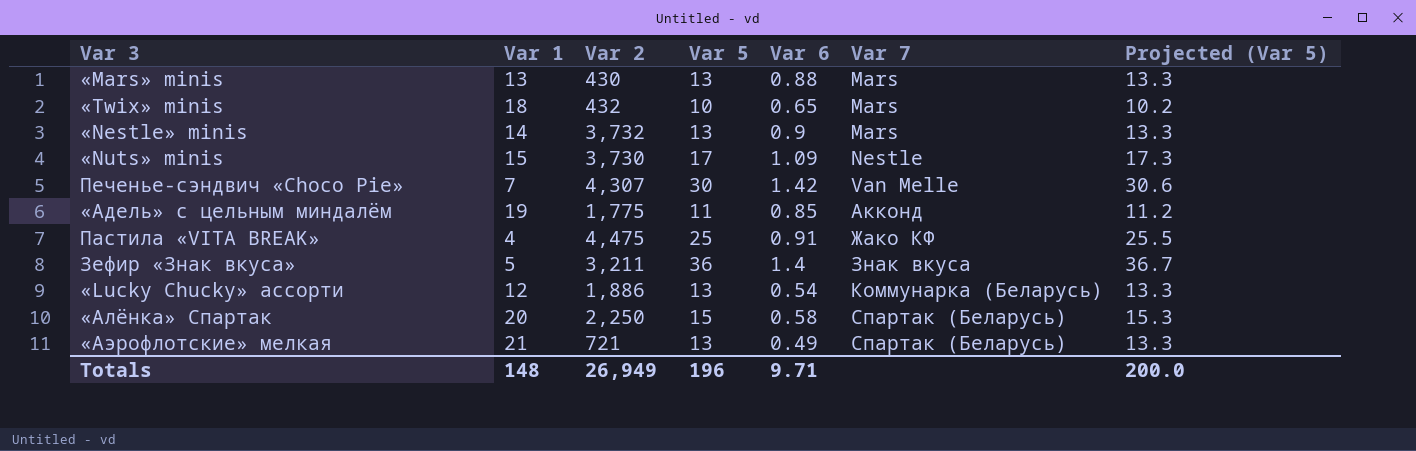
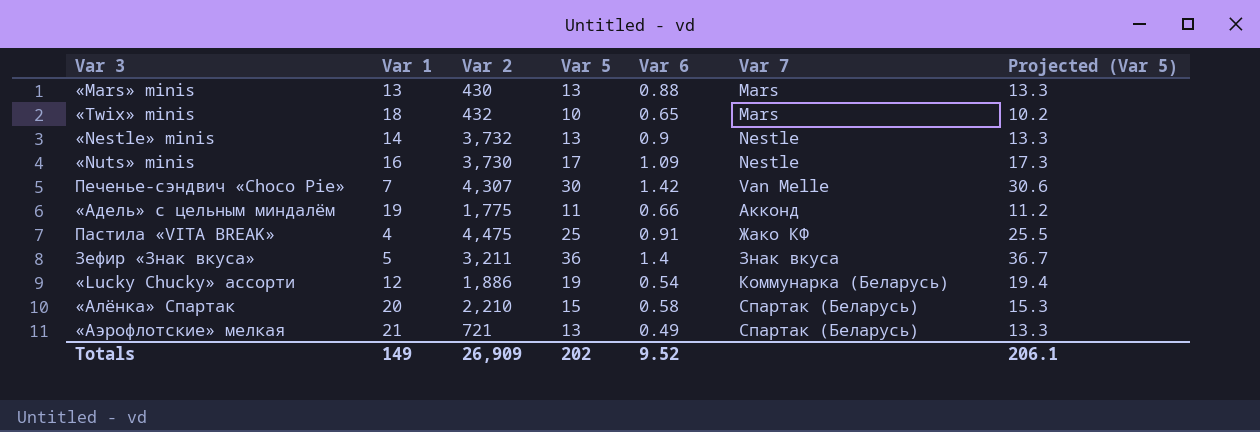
«Nestle» minis | Var 7: Mars -> Nestle
«Nuts» minis | Var 1: 15 -> 16
«Адель» с цельным миндалём | Var 6: 0.85 -> 0.66
«Lucky Chucky» ассорти | Var 5: 13 -> 19
«Lucky Chucky» ассорти | Projected (Var 5): 13.3 -> 19.4
«Алёнка» Спартак | Var 2: 2,250 -> 2,210
Totals | Var 1: 148 -> 149
Totals | Var 2: 26,949 -> 26,909
Totals | Var 5: 196 -> 202
Totals | Var 6: 9.71 -> 9.52
Totals | Projected (Var 5): 200.0 -> 206.1

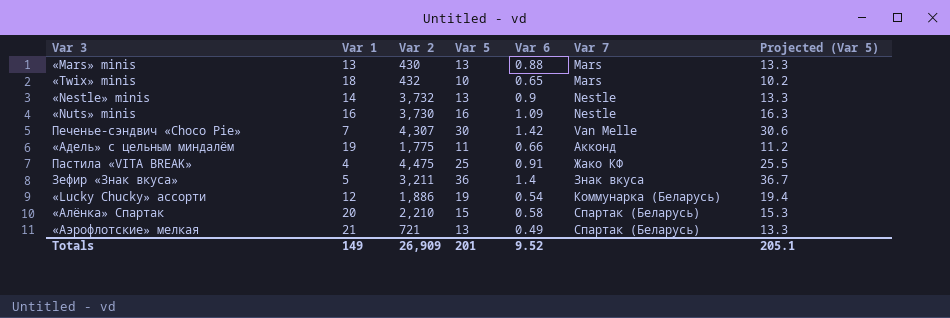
«Nuts» minis | Var 5: 17 -> 16
«Nuts» minis | Projected (Var 5): 17.3 -> 16.3
Totals | Var 5: 202 -> 201
Totals | Projected (Var 5): 206.1 -> 205.1

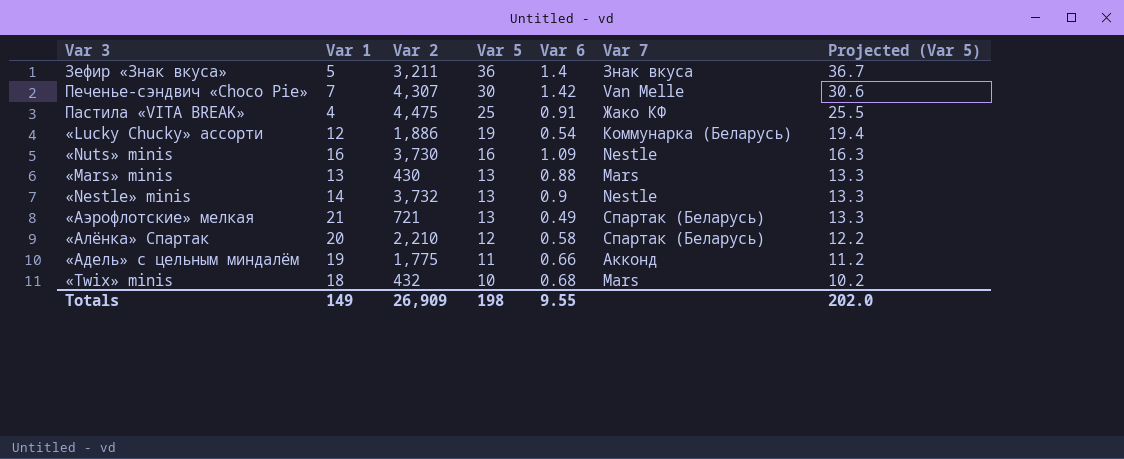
row order: Var 7 ascending -> Var 5 descending
«Алёнка» Спартак | Var 5: 15 -> 12
«Алёнка» Спартак | Projected (Var 5): 15.3 -> 12.2
«Twix» minis | Var 6: 0.65 -> 0.68
Totals | Var 5: 201 -> 198
Totals | Var 6: 9.52 -> 9.55
Totals | Projected (Var 5): 205.1 -> 202.0

